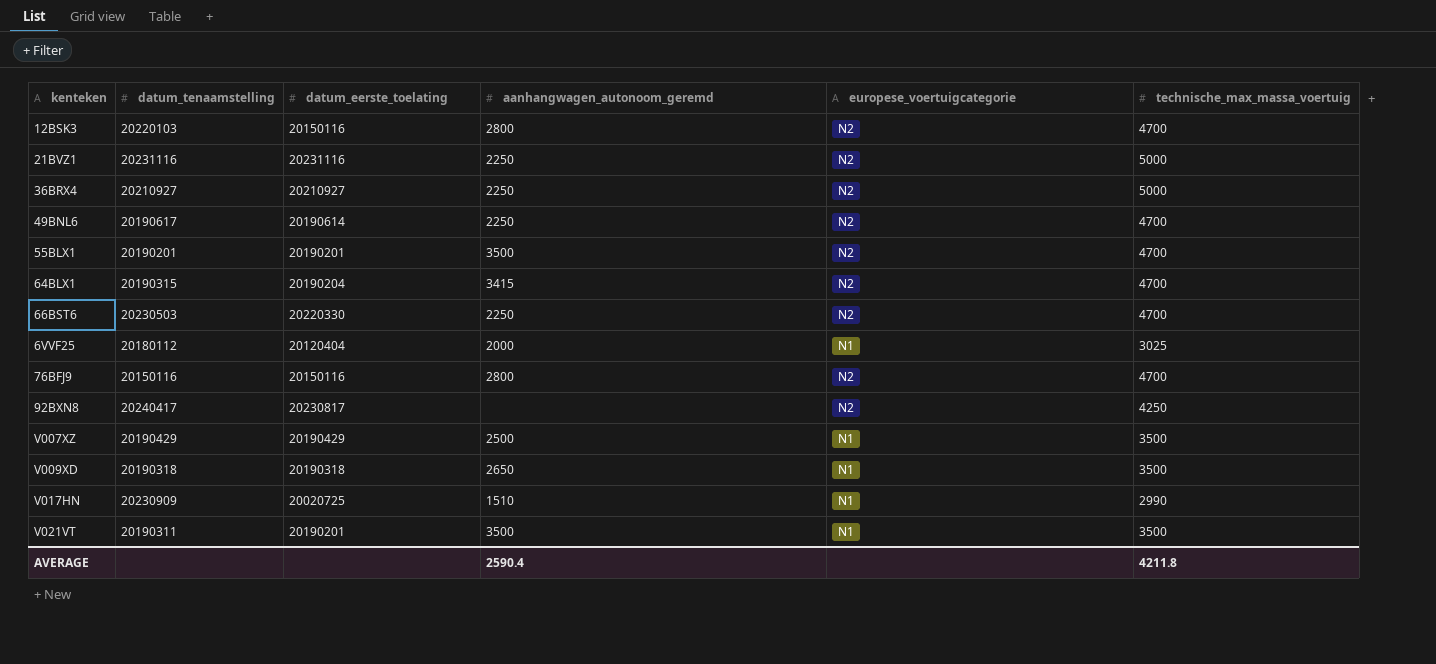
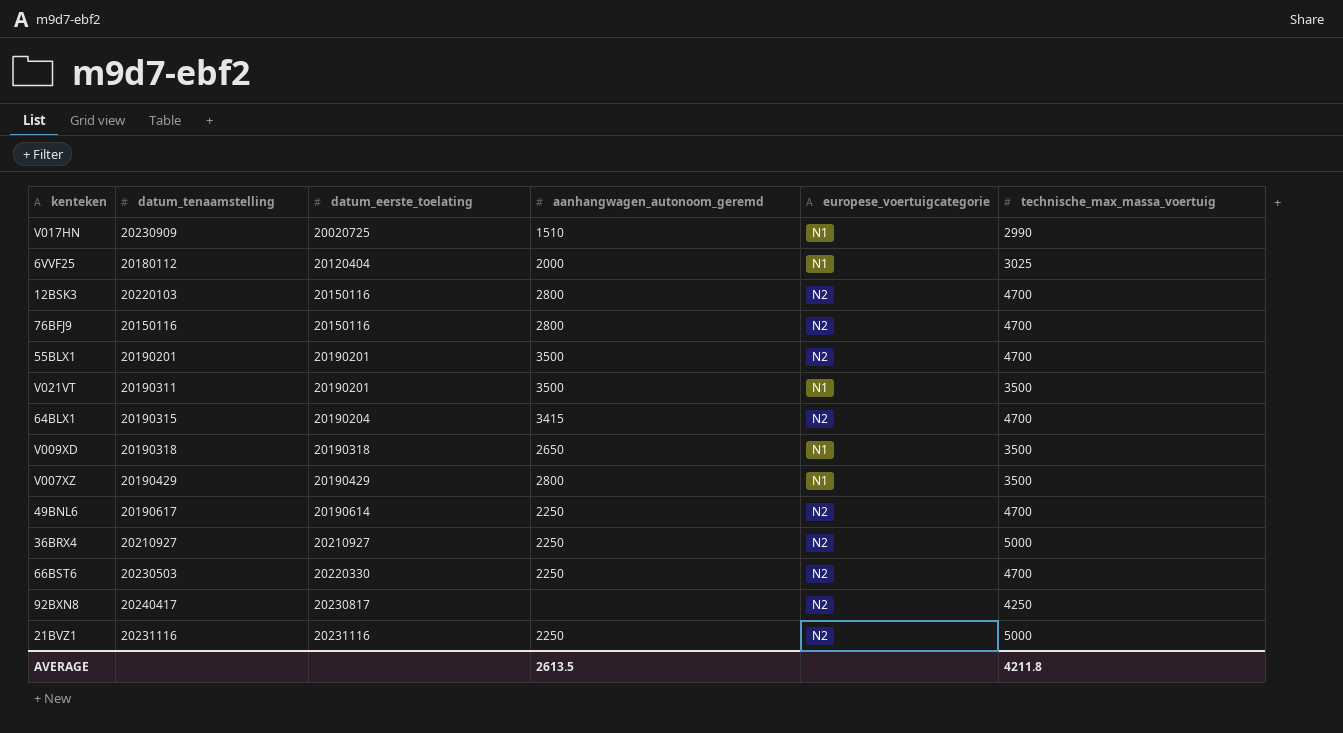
row order: none -> datum_eerste_toelating ascending
V007XZ | aanhangwagen_autonoom_geremd: 2500 -> 2800
AVERAGE | aanhangwagen_autonoom_geremd: 2590.4 -> 2613.5

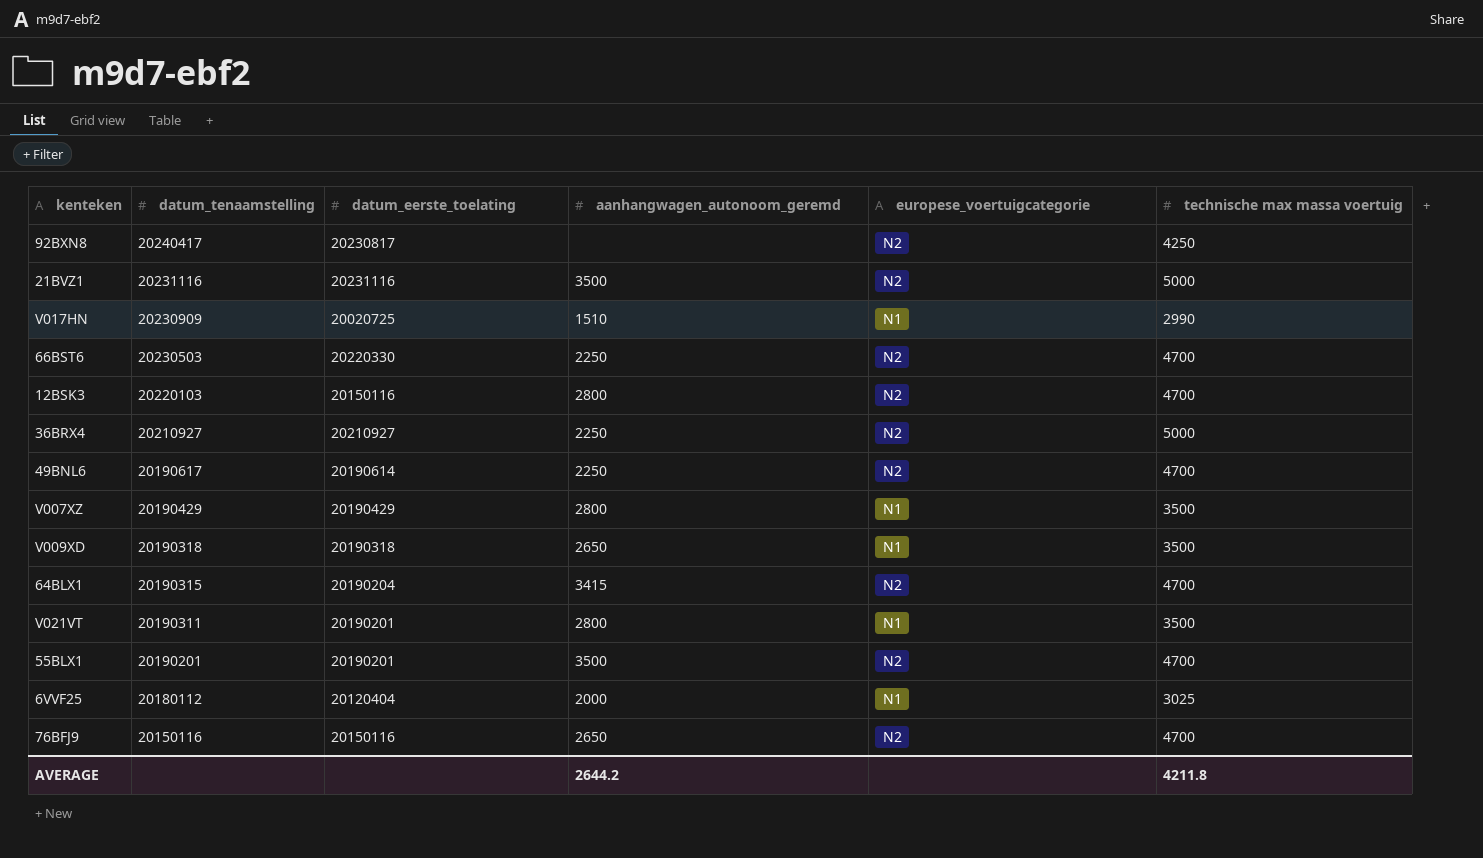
row order: datum_eerste_toelating ascending -> datum_tenaamstelling descending
column name: technische_max_massa_voertuig -> technische max massa voertuig
21BVZ1 | aanhangwagen_autonoom_geremd: 2250 -> 3500
V021VT | aanhangwagen_autonoom_geremd: 3500 -> 2800
76BFJ9 | aanhangwagen_autonoom_geremd: 2800 -> 2650
AVERAGE | aanhangwagen_autonoom_geremd: 2613.5 -> 2644.2

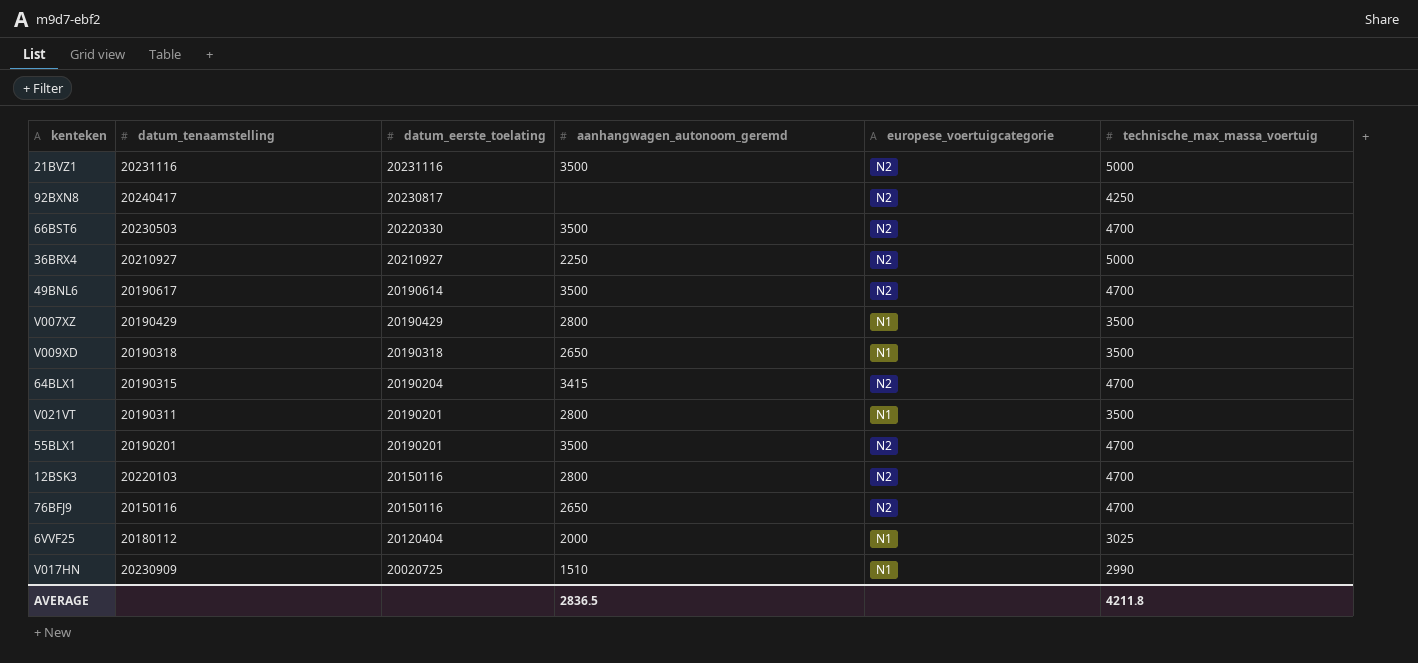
row order: datum_tenaamstelling descending -> datum_eerste_toelating descending
column name: technische max massa voertuig -> technische_max_massa_voertuig
66BST6 | aanhangwagen_autonoom_geremd: 2250 -> 3500
49BNL6 | aanhangwagen_autonoom_geremd: 2250 -> 3500
AVERAGE | aanhangwagen_autonoom_geremd: 2644.2 -> 2836.5

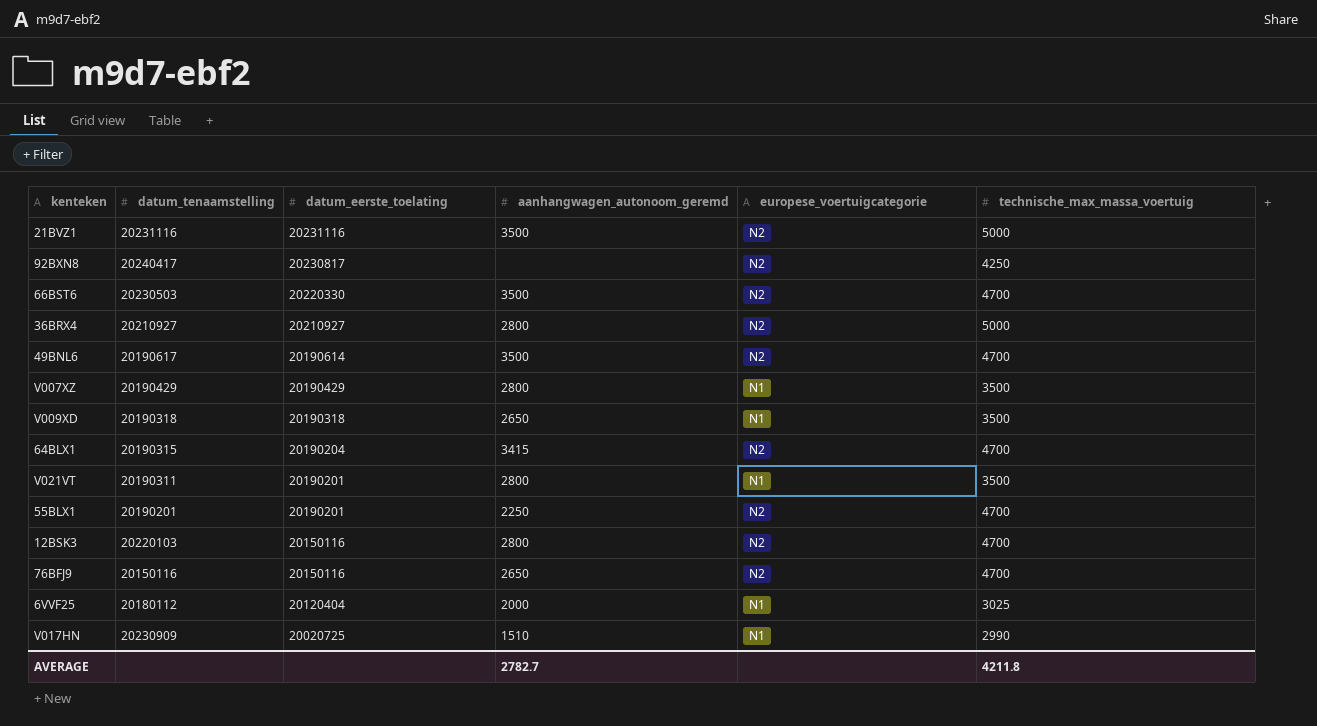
36BRX4 | aanhangwagen_autonoom_geremd: 2250 -> 2800
55BLX1 | aanhangwagen_autonoom_geremd: 3500 -> 2250
AVERAGE | aanhangwagen_autonoom_geremd: 2836.5 -> 2782.7

